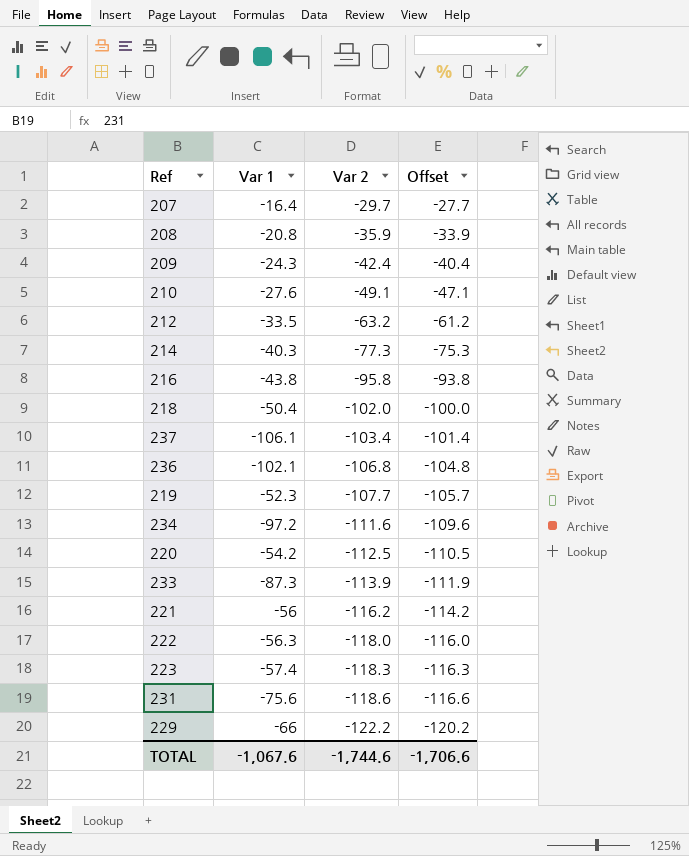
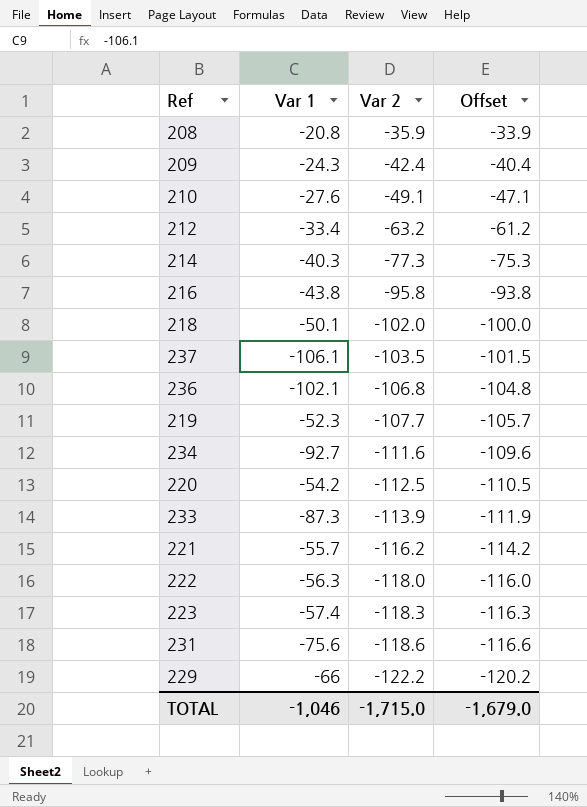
row 207: -16.4 | -29.7 | -27.7 -> none
212 | Var 1: -33.5 -> -33.4
218 | Var 1: -50.4 -> -50.1
237 | Var 2: -103.4 -> -103.5
237 | Offset: -101.4 -> -101.5
234 | Var 1: -97.2 -> -92.7
221 | Var 1: -56 -> -55.7
TOTAL | Var 1: -1,067.6 -> -1,046
TOTAL | Var 2: -1,744.6 -> -1,715.0
TOTAL | Offset: -1,706.6 -> -1,679.0

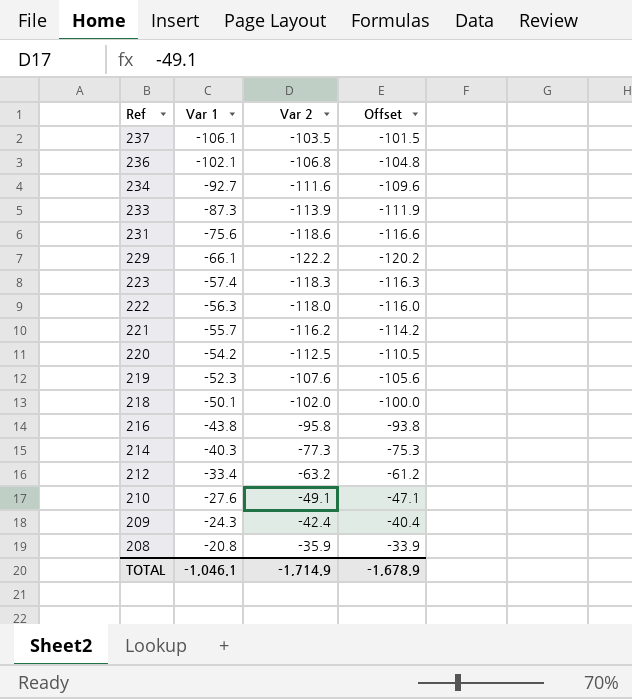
row order: Var 2 descending -> Ref descending
229 | Var 1: -66 -> -66.1
219 | Var 2: -107.7 -> -107.6
219 | Offset: -105.7 -> -105.6
TOTAL | Var 1: -1,046 -> -1,046.1
TOTAL | Var 2: -1,715.0 -> -1,714.9
TOTAL | Offset: -1,679.0 -> -1,678.9

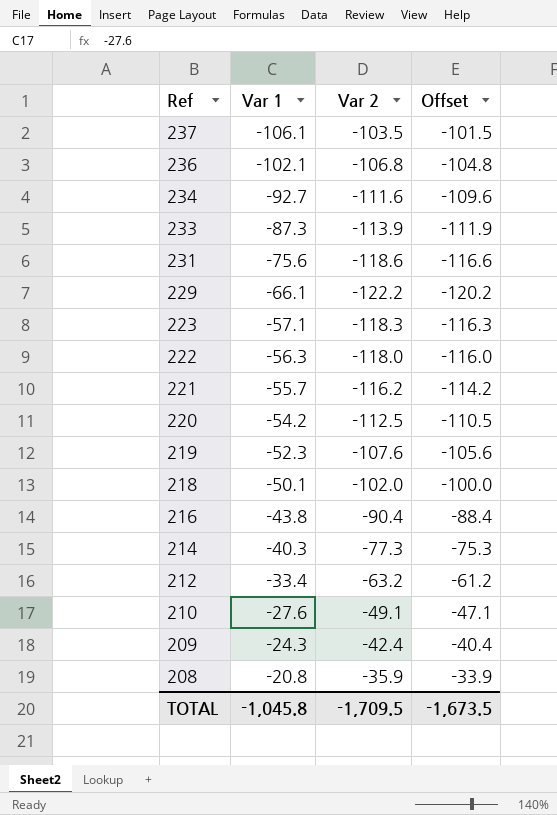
223 | Var 1: -57.4 -> -57.1
216 | Var 2: -95.8 -> -90.4
216 | Offset: -93.8 -> -88.4
TOTAL | Var 1: -1,046.1 -> -1,045.8
TOTAL | Var 2: -1,714.9 -> -1,709.5
TOTAL | Offset: -1,678.9 -> -1,673.5

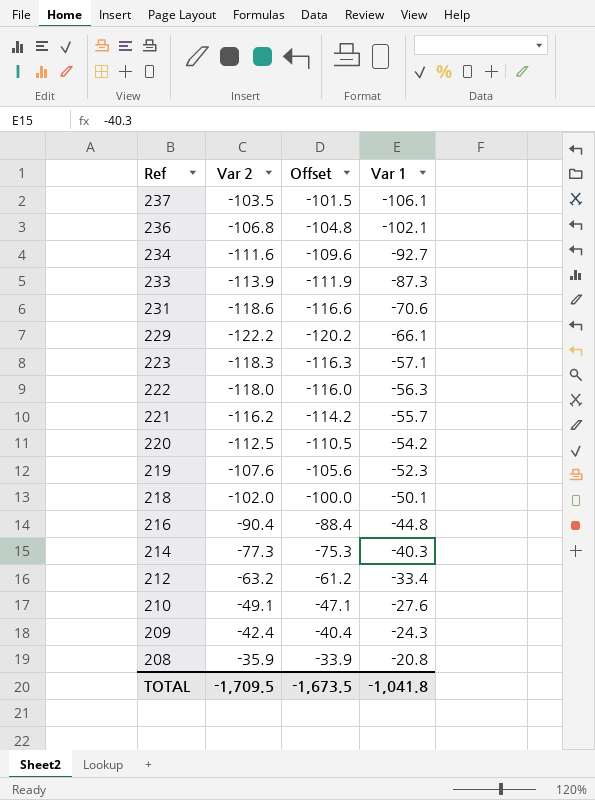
column Var 1 | position: 2 -> 4
231 | Var 1: -75.6 -> -70.6
216 | Var 1: -43.8 -> -44.8
TOTAL | Var 1: -1,045.8 -> -1,041.8

